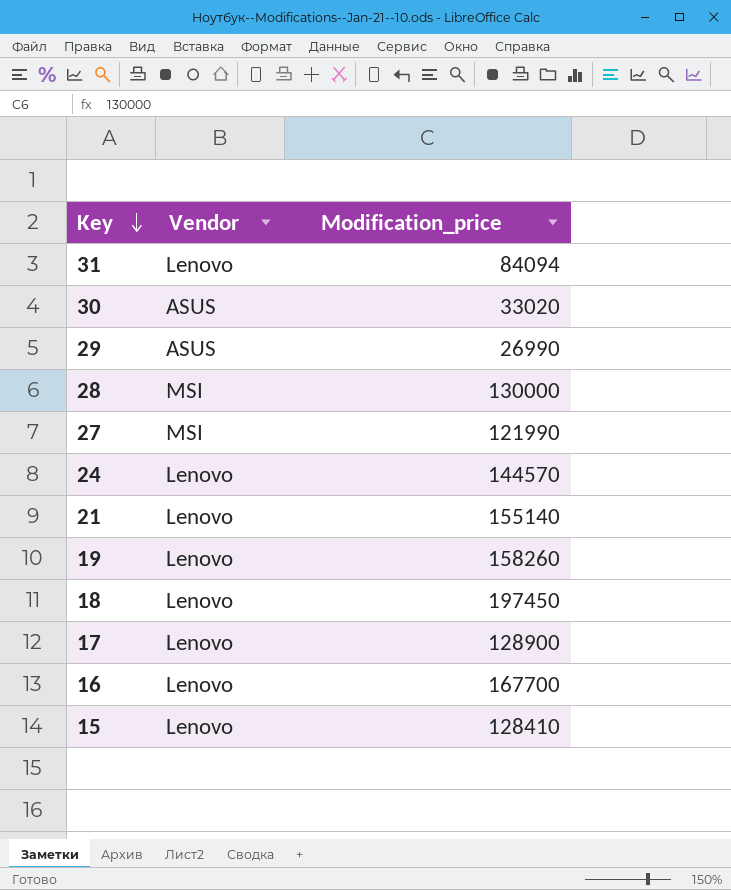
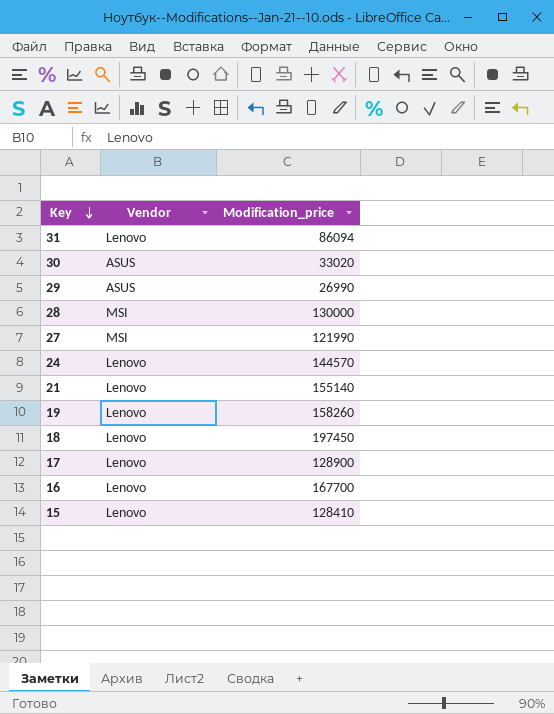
31 | Modification_price: 84094 -> 86094

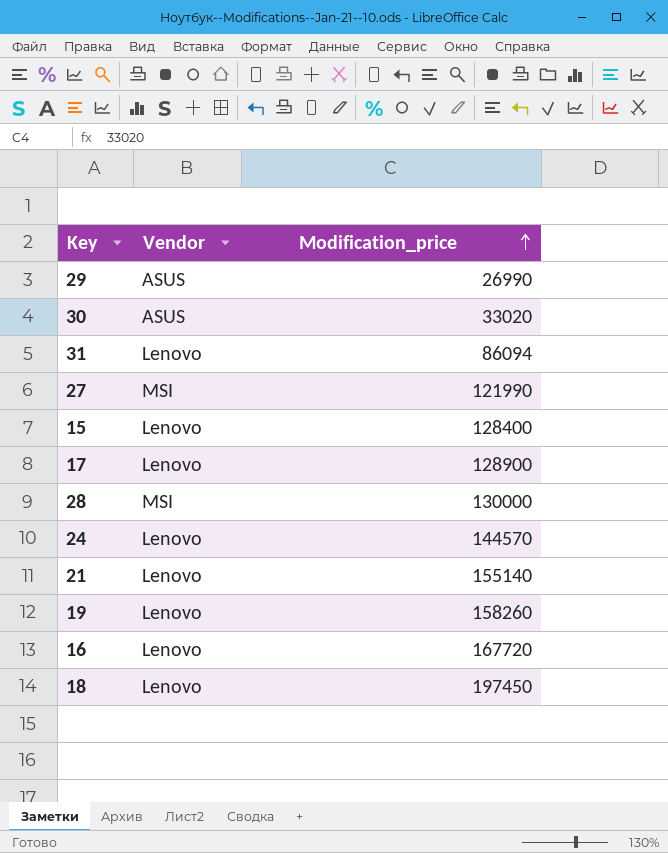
row order: Key descending -> Modification_price ascending
15 | Modification_price: 128410 -> 128400
16 | Modification_price: 167700 -> 167720

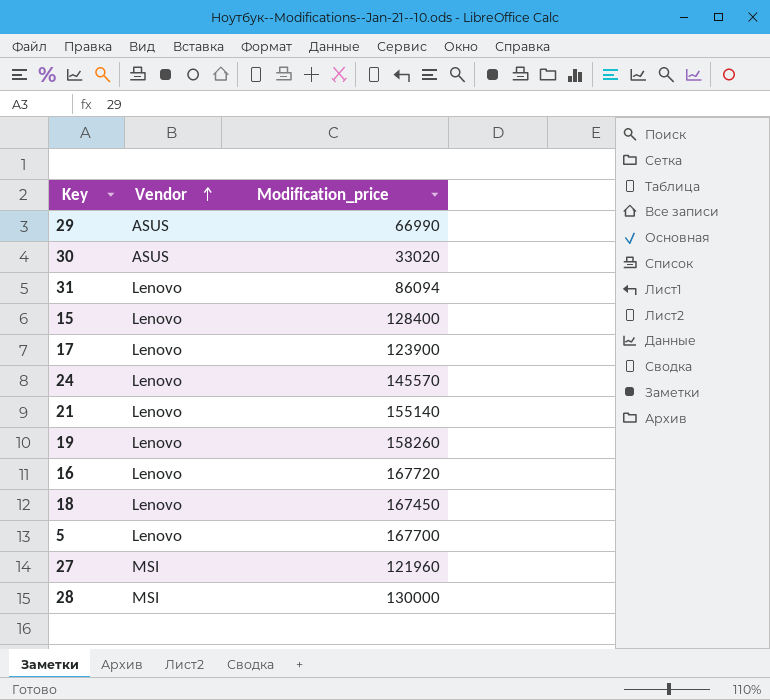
row order: Modification_price ascending -> Vendor ascending
29 | Modification_price: 26990 -> 66990
17 | Modification_price: 128900 -> 123900
24 | Modification_price: 144570 -> 145570
18 | Modification_price: 197450 -> 167450
row 5: none -> Lenovo | 167700
27 | Modification_price: 121990 -> 121960

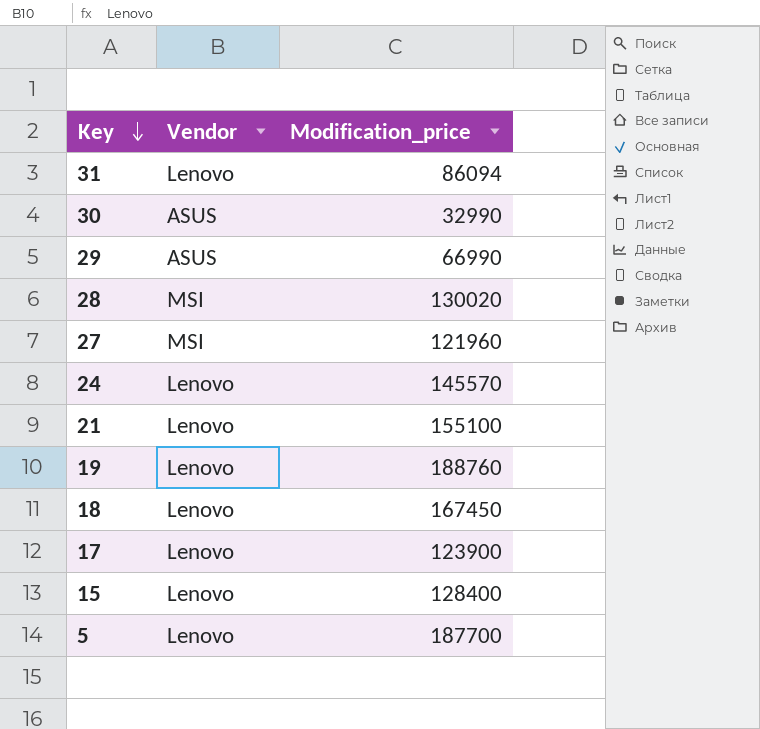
row order: Vendor ascending -> Key descending
row 16: Lenovo | 167720 -> none
30 | Modification_price: 33020 -> 32990
28 | Modification_price: 130000 -> 130020
21 | Modification_price: 155140 -> 155100
19 | Modification_price: 158260 -> 188760
5 | Modification_price: 167700 -> 187700

